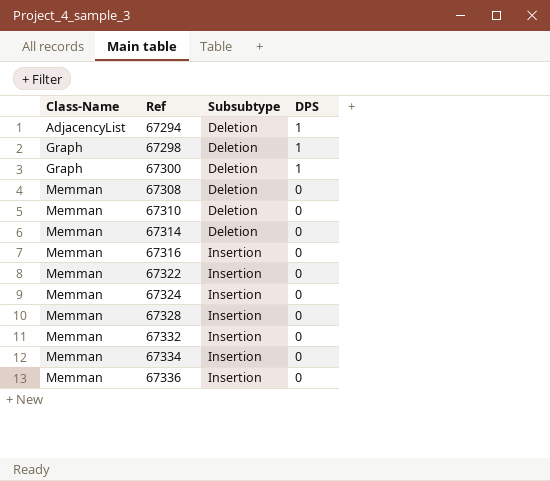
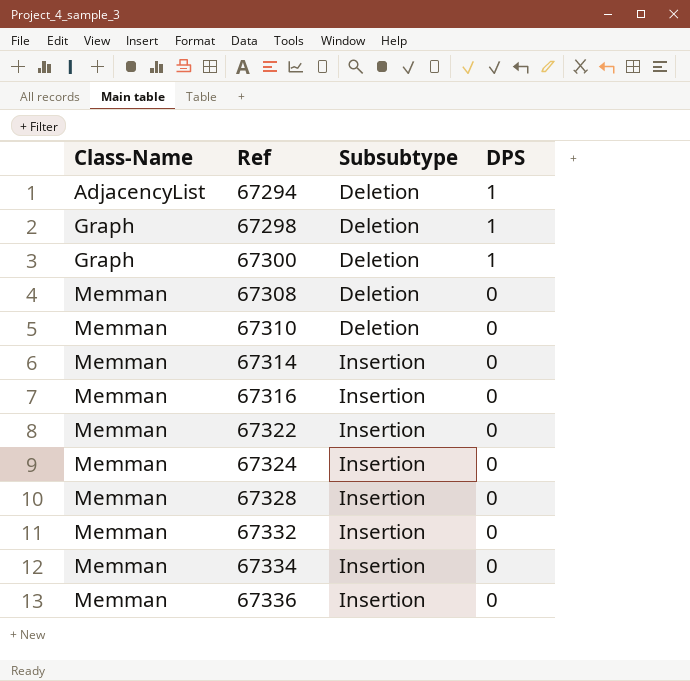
67314 | Subsubtype: Deletion -> Insertion

